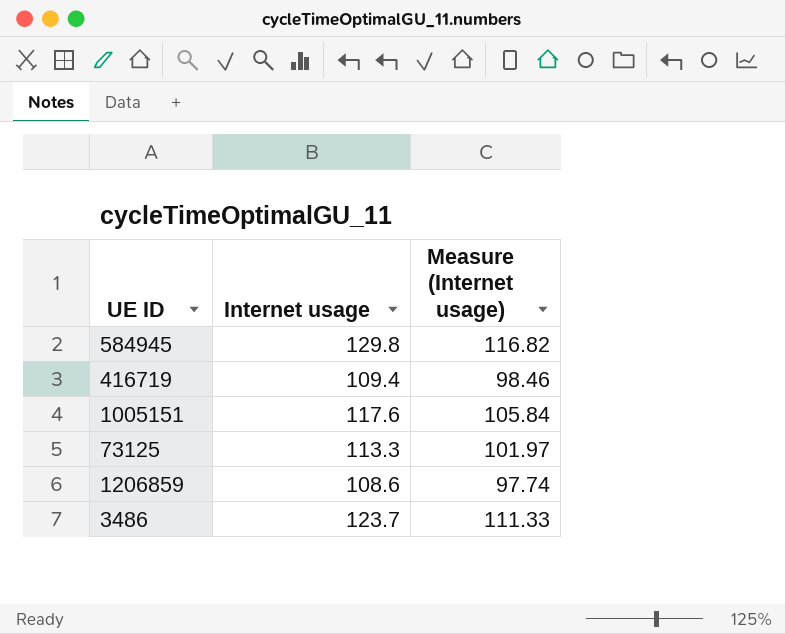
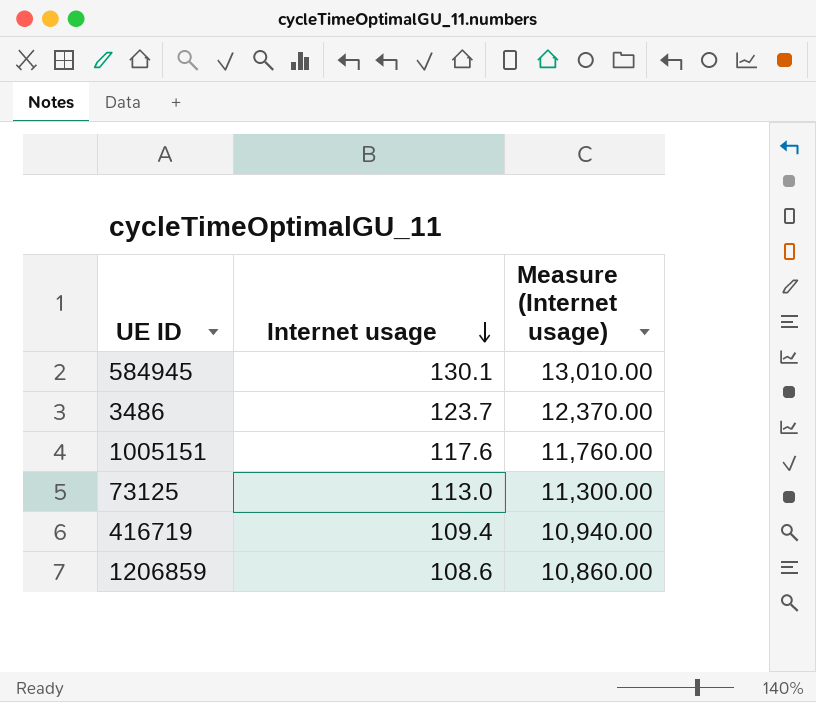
row order: none -> Internet usage descending
column Measure (Internet usage) | formula: [Internet usage] * 0.9 -> [Internet usage] * 100
584945 | Internet usage: 129.8 -> 130.1
73125 | Internet usage: 113.3 -> 113.0

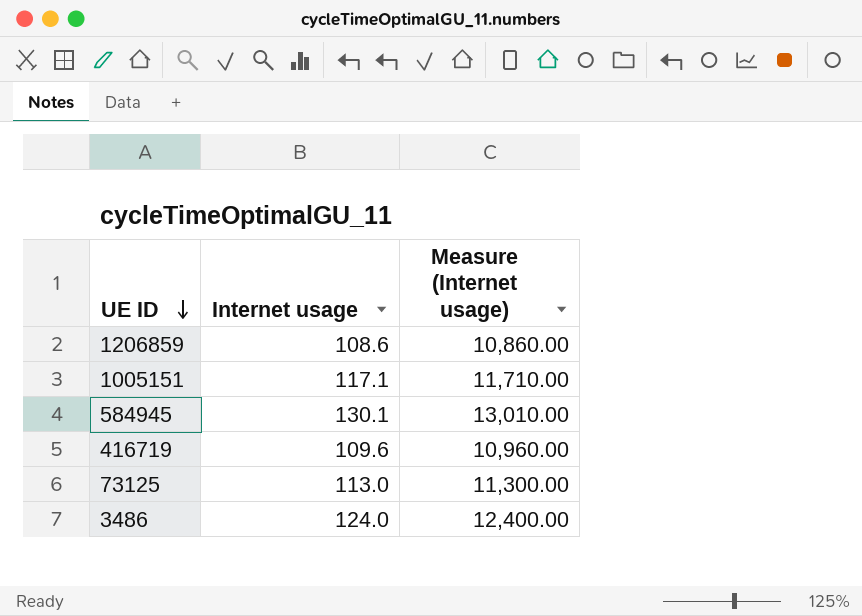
row order: Internet usage descending -> UE ID descending
1005151 | Internet usage: 117.6 -> 117.1
1005151 | Measure (Internet usage): 11,760.00 -> 11,710.00
416719 | Internet usage: 109.4 -> 109.6
416719 | Measure (Internet usage): 10,940.00 -> 10,960.00
3486 | Internet usage: 123.7 -> 124.0
3486 | Measure (Internet usage): 12,370.00 -> 12,400.00

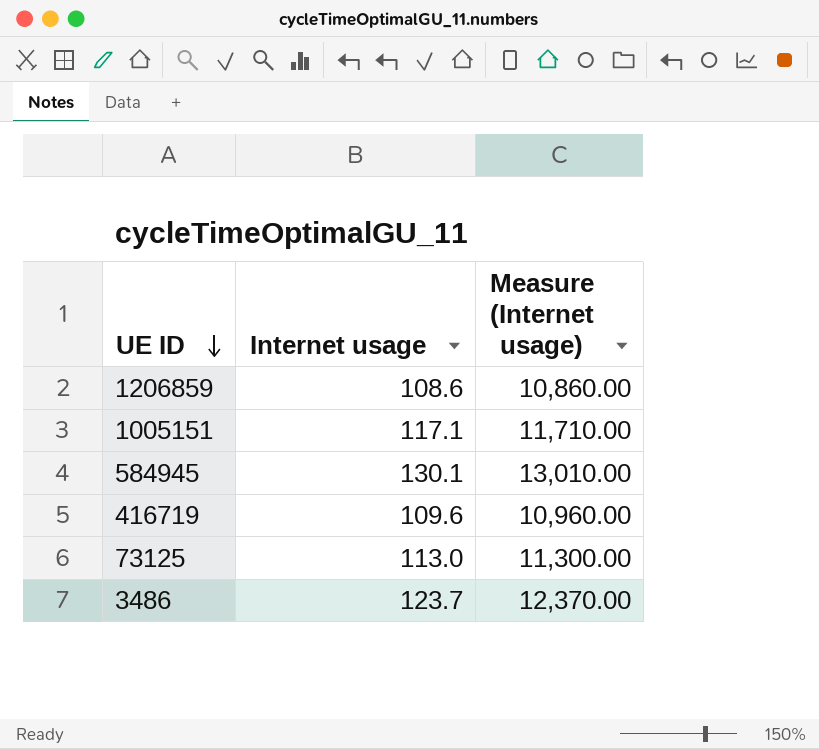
3486 | Internet usage: 124.0 -> 123.7
3486 | Measure (Internet usage): 12,400.00 -> 12,370.00

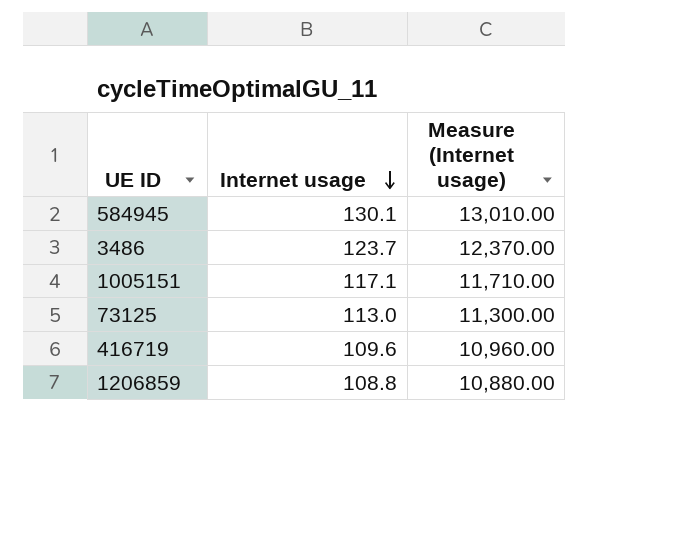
row order: UE ID descending -> Internet usage descending
1206859 | Internet usage: 108.6 -> 108.8
1206859 | Measure (Internet usage): 10,860.00 -> 10,880.00

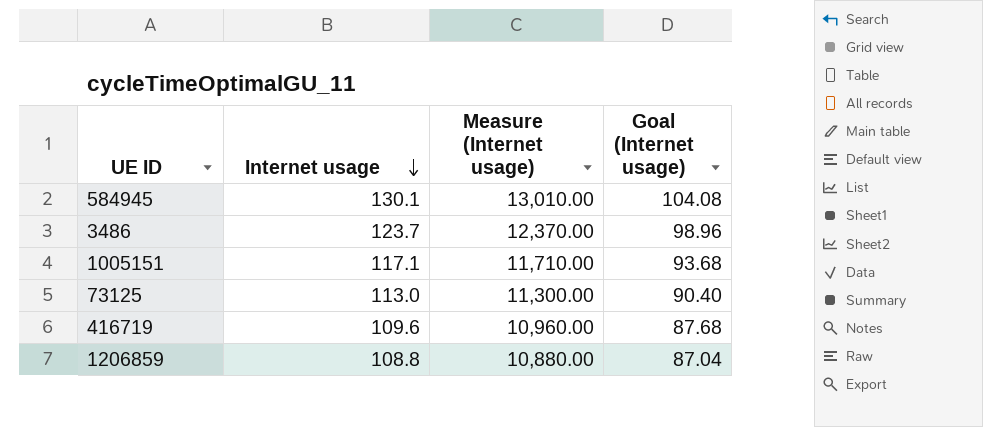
column Goal (Internet usage) | formula: none -> [Internet usage] * 0.8

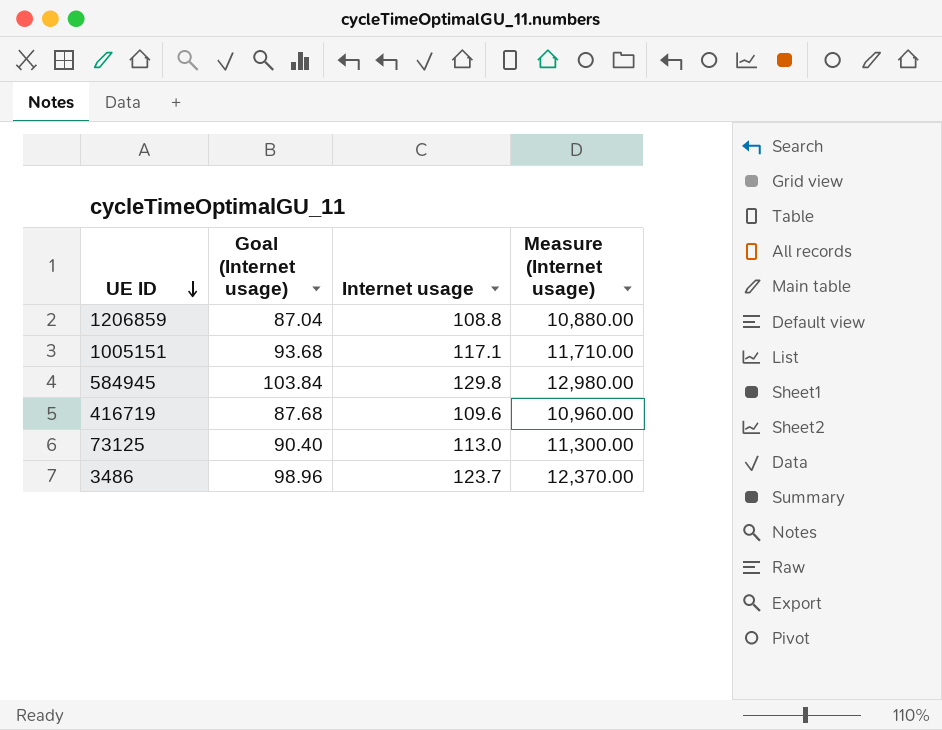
row order: Internet usage descending -> UE ID descending
column Goal (Internet usage) | position: 4 -> 2
584945 | Goal (Internet usage): 104.08 -> 103.84
584945 | Internet usage: 130.1 -> 129.8
584945 | Measure (Internet usage): 13,010.00 -> 12,980.00

